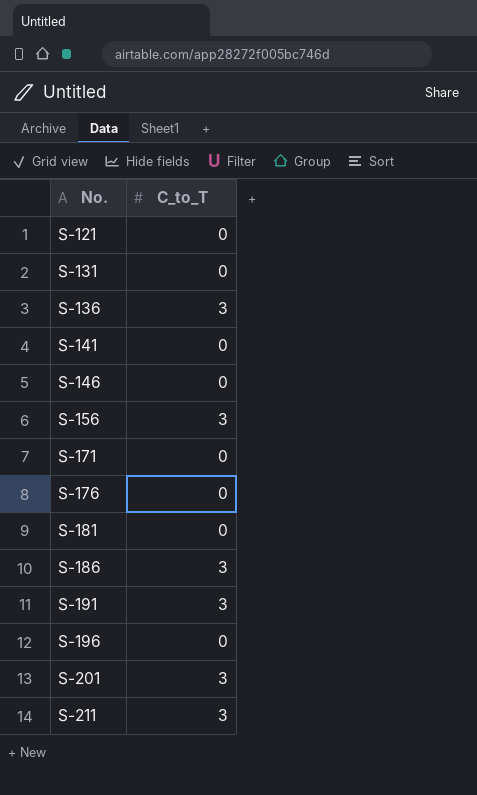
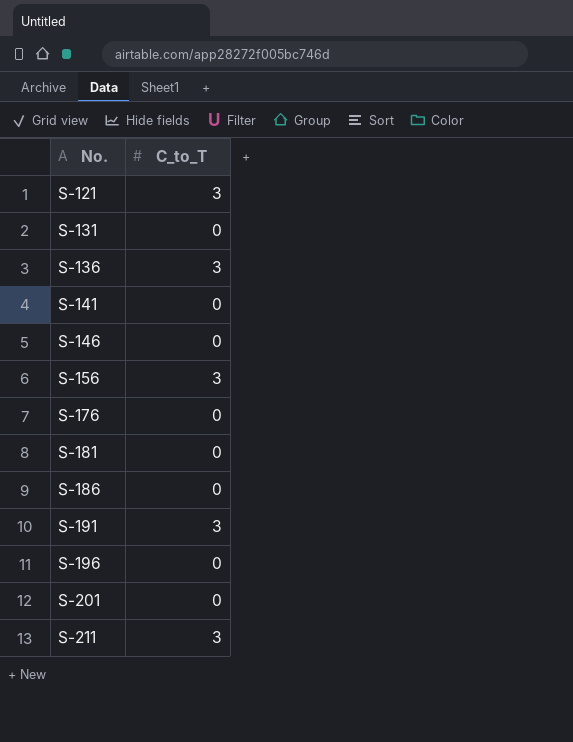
row S-171: 0 -> none
S-121 | C_to_T: 0 -> 3
S-186 | C_to_T: 3 -> 0
S-201 | C_to_T: 3 -> 0

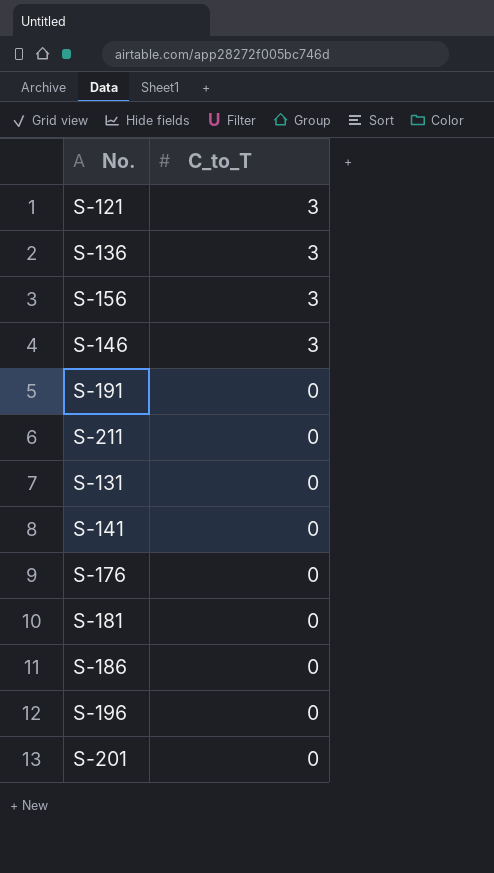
row order: No. ascending -> C_to_T descending
S-146 | C_to_T: 0 -> 3
S-191 | C_to_T: 3 -> 0
S-211 | C_to_T: 3 -> 0

